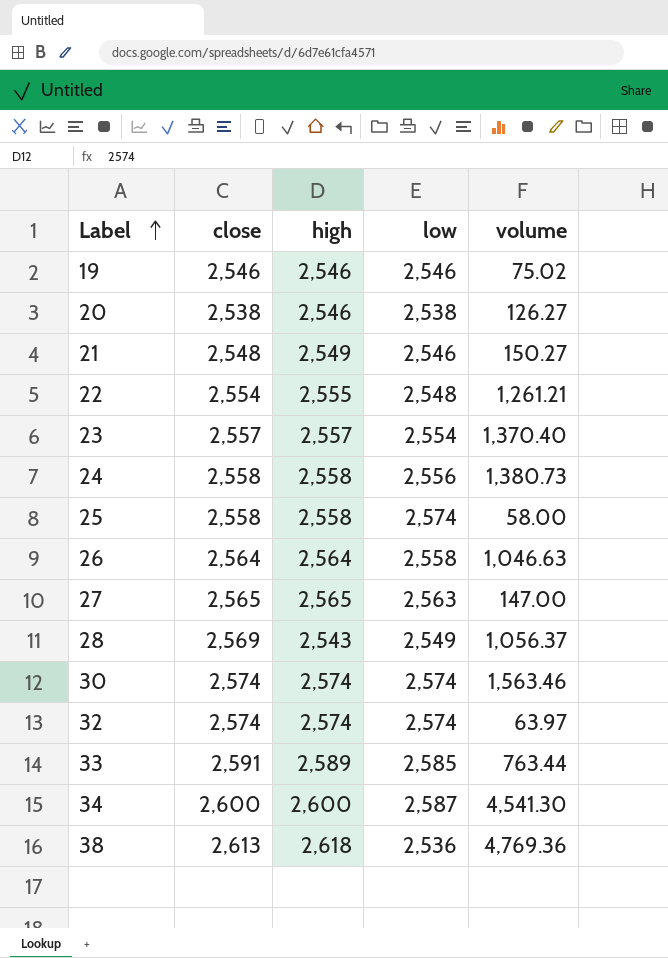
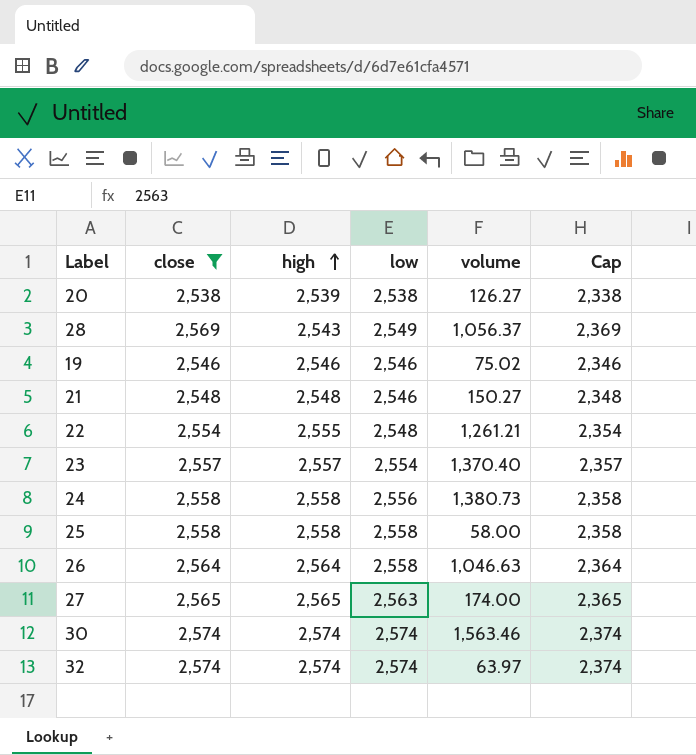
filter: none -> close <= 2,574
row order: Label ascending -> high ascending
column Cap | formula: none -> [close] - 200
20 | high: 2,546 -> 2,539
21 | high: 2,549 -> 2,548
25 | low: 2,574 -> 2,558
27 | volume: 147.00 -> 174.00

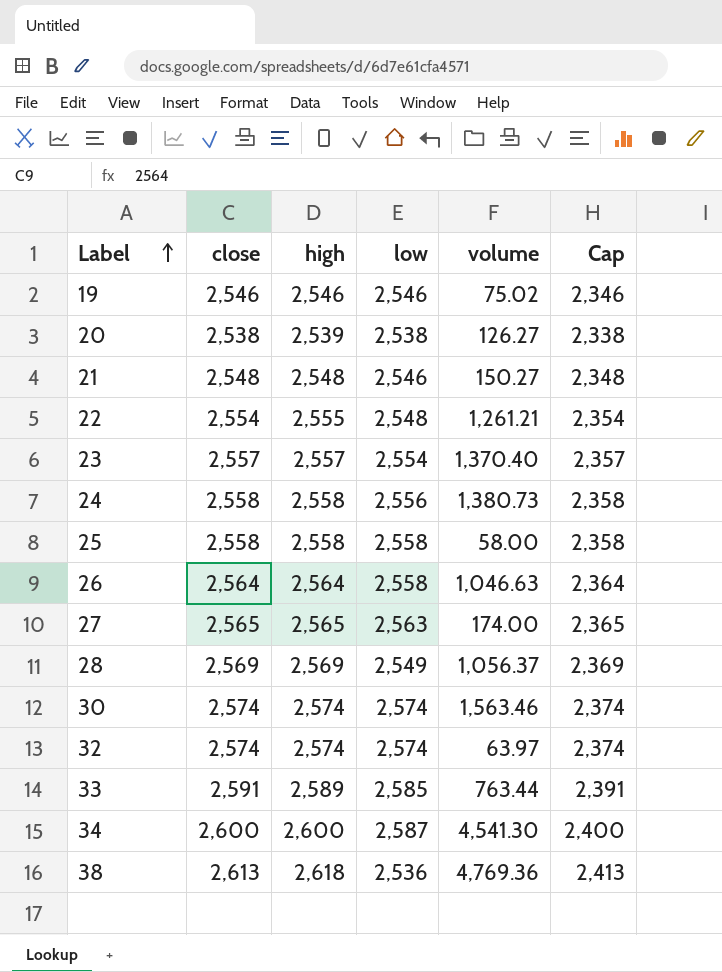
filter: close <= 2,574 -> none
row order: high ascending -> Label ascending
28 | high: 2,543 -> 2,569

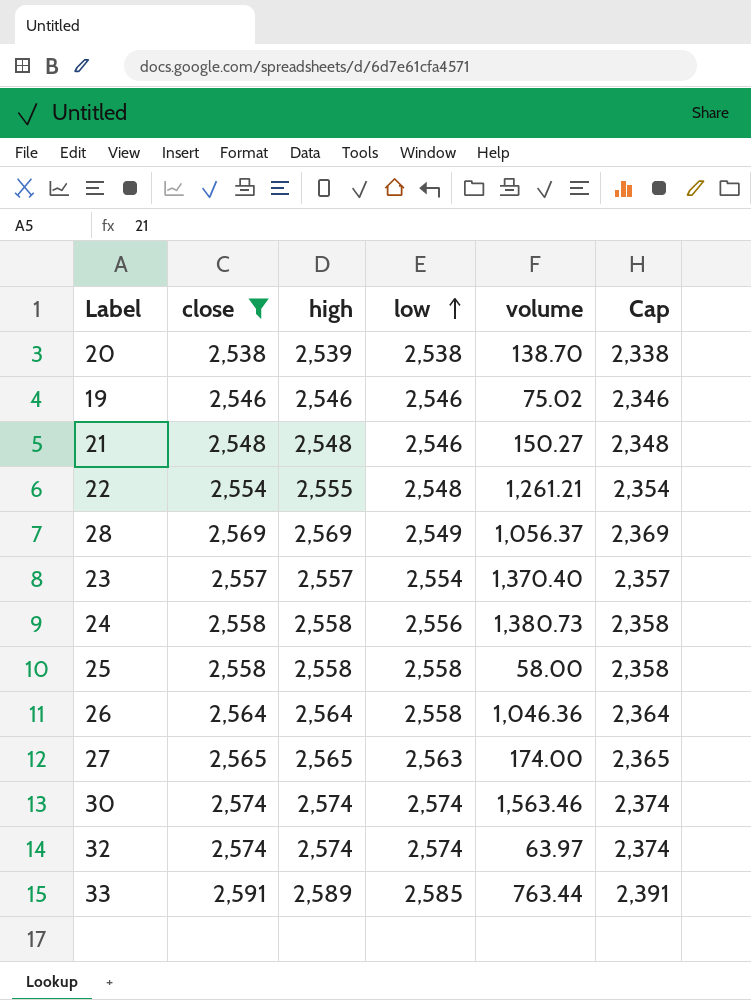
filter: none -> close <= 2,591
row order: Label ascending -> low ascending
20 | volume: 126.27 -> 138.70
26 | volume: 1,046.63 -> 1,046.36

